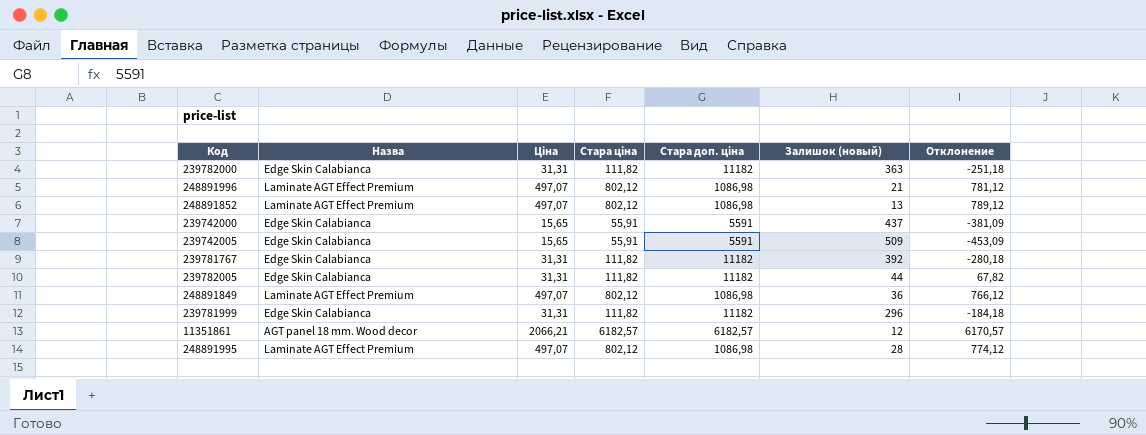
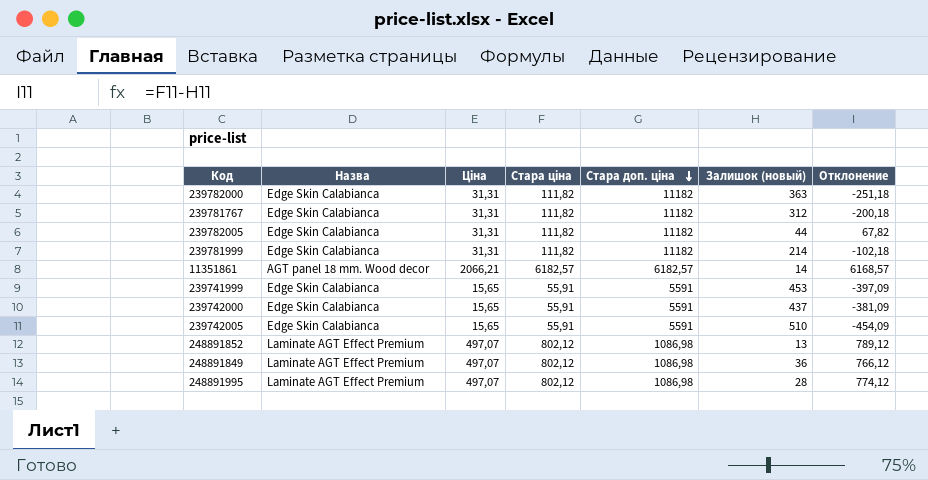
row order: none -> Стара доп. ціна descending
row 248891996: Laminate AGT Effect Premium | 497,07 | 802,12 | 1086,98 | 21 | 781,12 -> none
239781767 | Залишок (новый): 392 -> 312
239781767 | Отклонение: -280,18 -> -200,18
239781999 | Залишок (новый): 296 -> 214
239781999 | Отклонение: -184,18 -> -102,18
11351861 | Залишок (новый): 12 -> 14
11351861 | Отклонение: 6170,57 -> 6168,57
row 239741999: none -> Edge Skin Calabianca | 15,65 | 55,91 | 5591 | 453 | -397,09
239742005 | Залишок (новый): 509 -> 510
239742005 | Отклонение: -453,09 -> -454,09

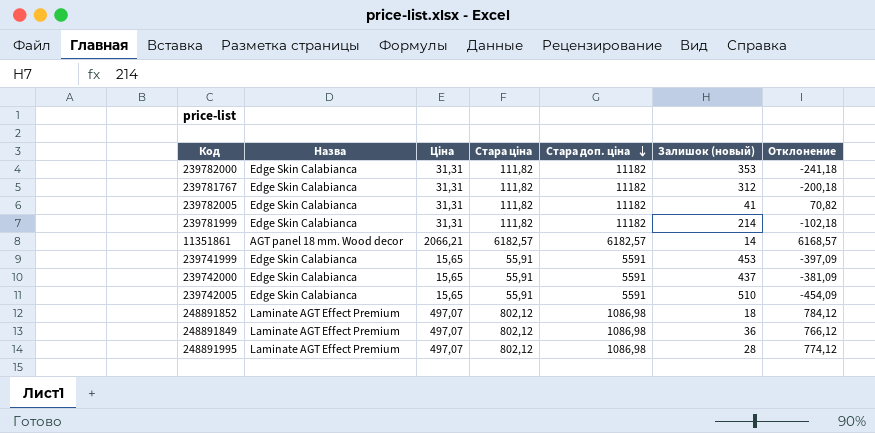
239782000 | Залишок (новый): 363 -> 353
239782000 | Отклонение: -251,18 -> -241,18
239782005 | Залишок (новый): 44 -> 41
239782005 | Отклонение: 67,82 -> 70,82
248891852 | Залишок (новый): 13 -> 18
248891852 | Отклонение: 789,12 -> 784,12

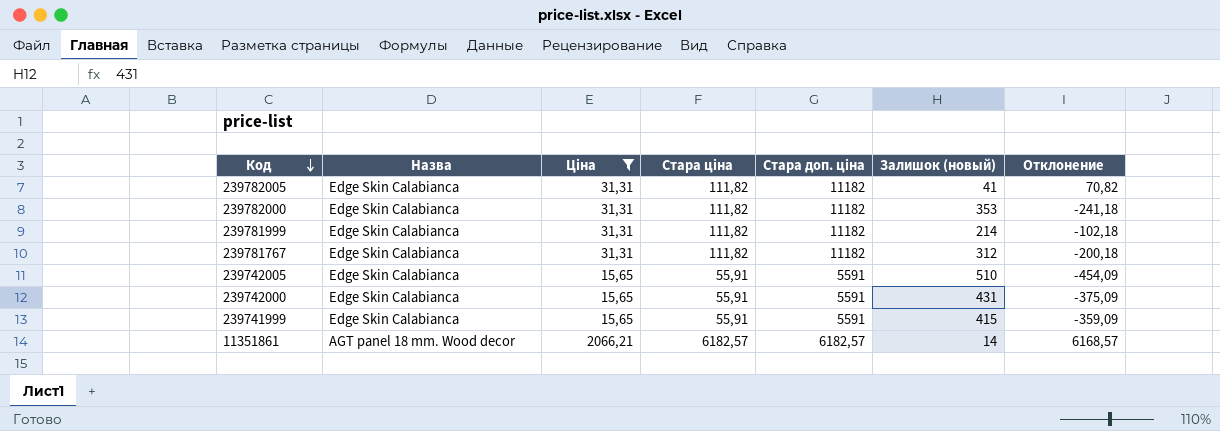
filter: none -> Ціна != 497,07
row order: Стара доп. ціна descending -> Код descending
239742000 | Залишок (новый): 437 -> 431
239742000 | Отклонение: -381,09 -> -375,09
239741999 | Залишок (новый): 453 -> 415
239741999 | Отклонение: -397,09 -> -359,09

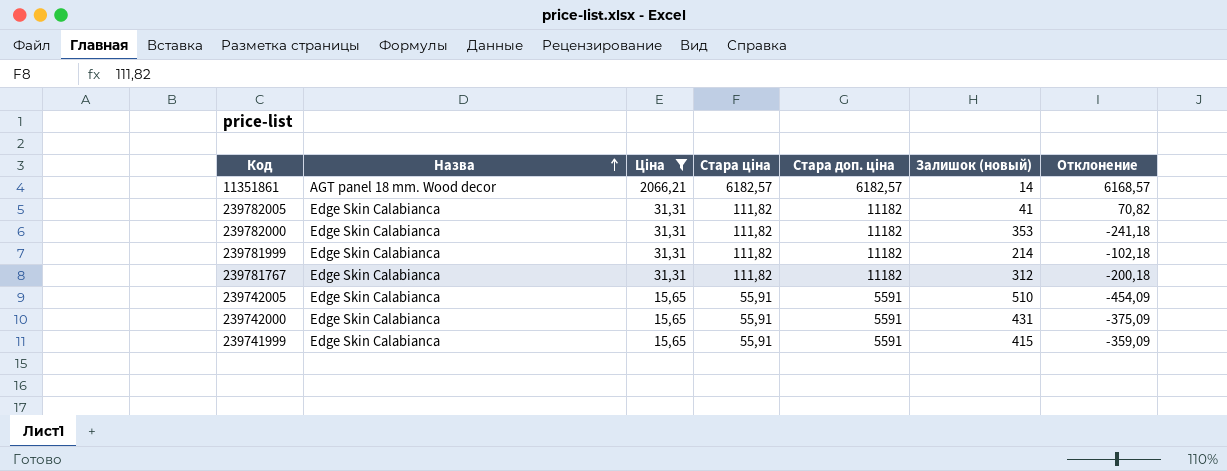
row order: Код descending -> Назва ascending

